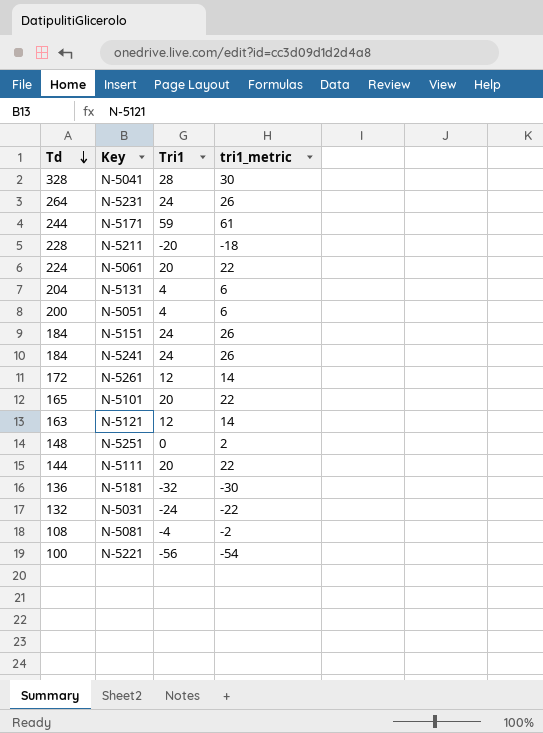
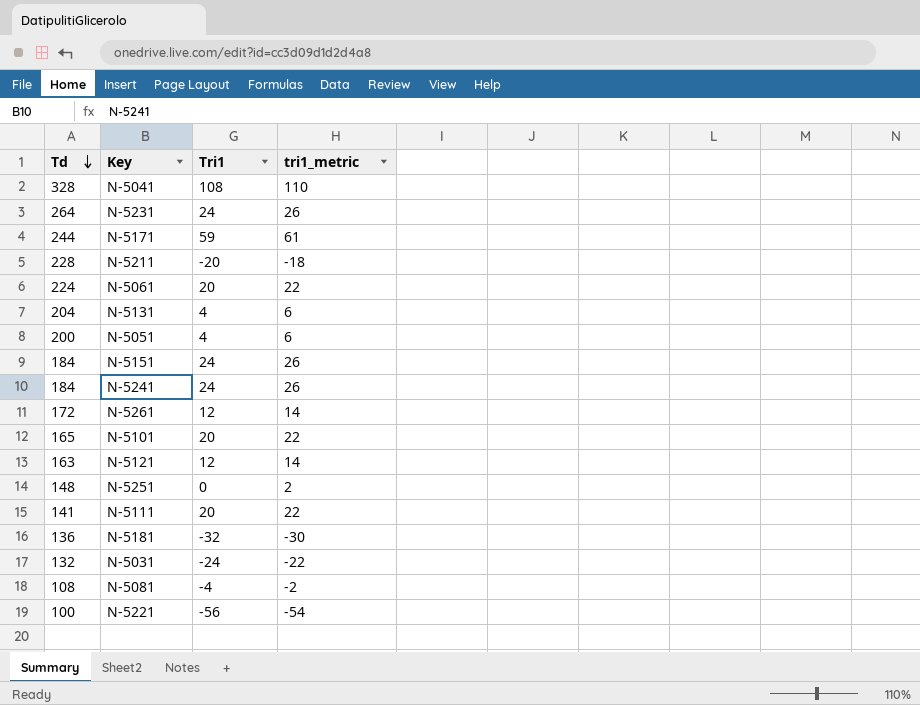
N-5041 | Tri1: 28 -> 108
N-5041 | tri1_metric: 30 -> 110
N-5111 | Td: 144 -> 141

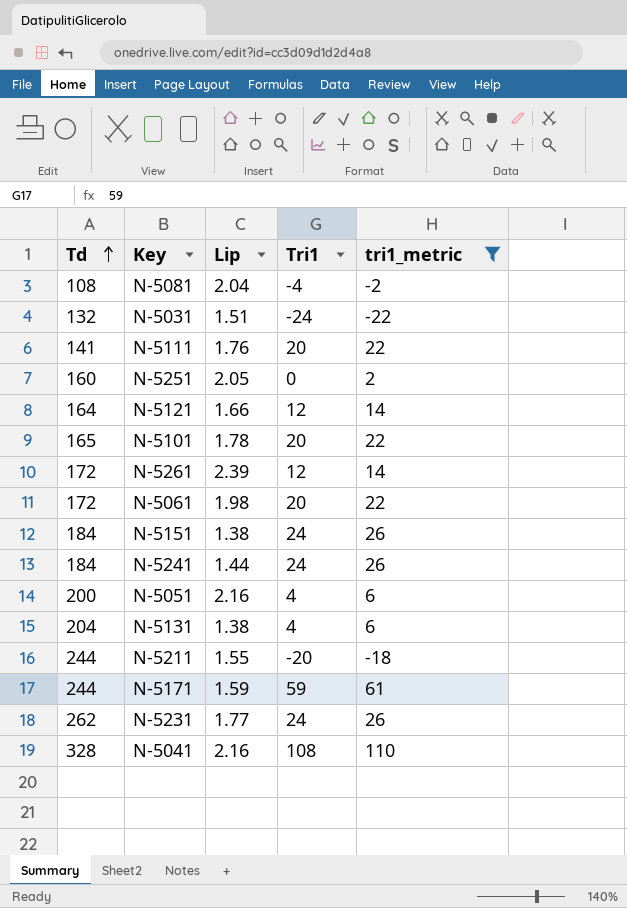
filter: none -> tri1_metric >= -22
row order: Td descending -> Td ascending
column Lip | position: none -> 3
N-5251 | Td: 148 -> 160
N-5121 | Td: 163 -> 164
N-5061 | Td: 224 -> 172
N-5211 | Td: 228 -> 244
N-5231 | Td: 264 -> 262

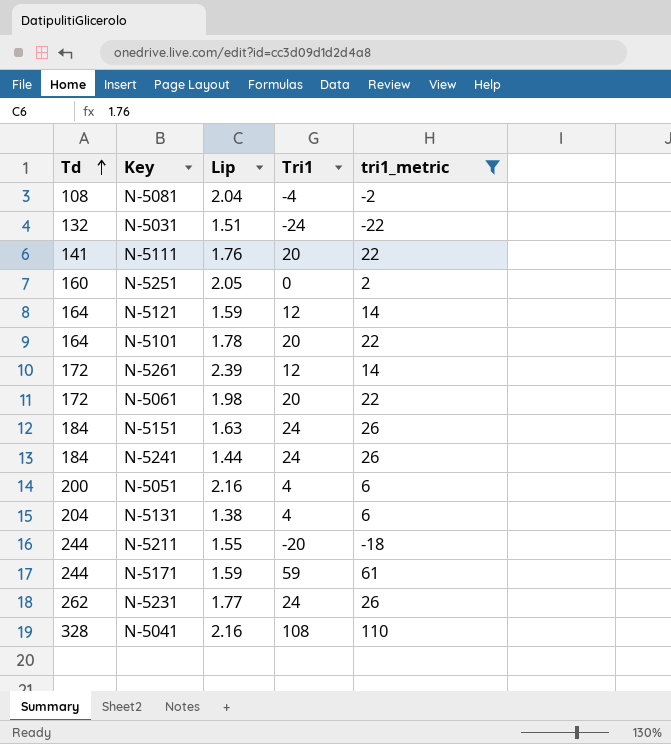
N-5121 | Lip: 1.66 -> 1.59
N-5101 | Td: 165 -> 164
N-5151 | Lip: 1.38 -> 1.63

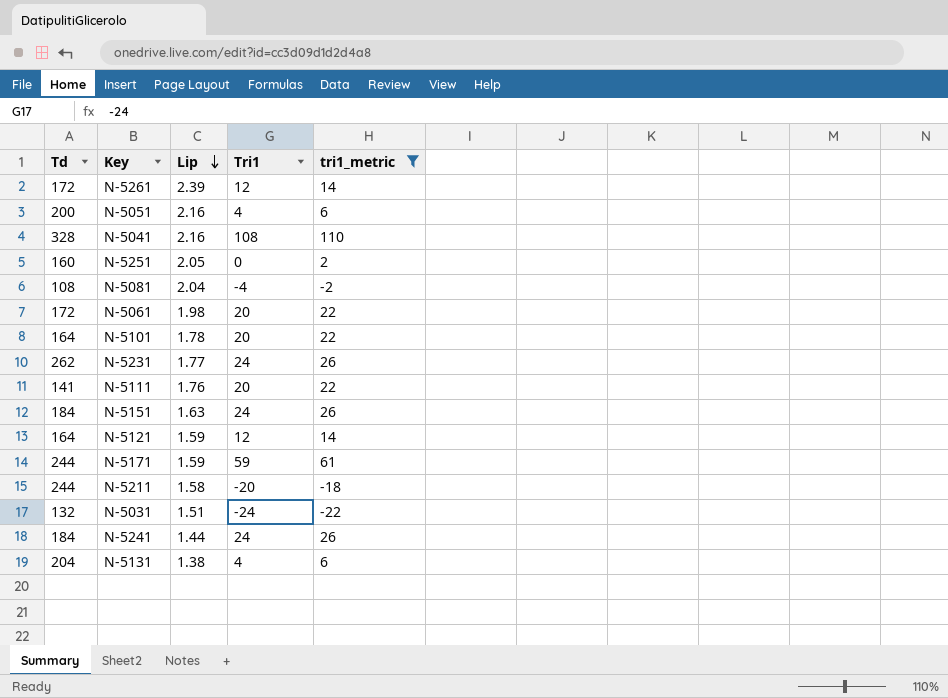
row order: Td ascending -> Lip descending
N-5211 | Lip: 1.55 -> 1.58

